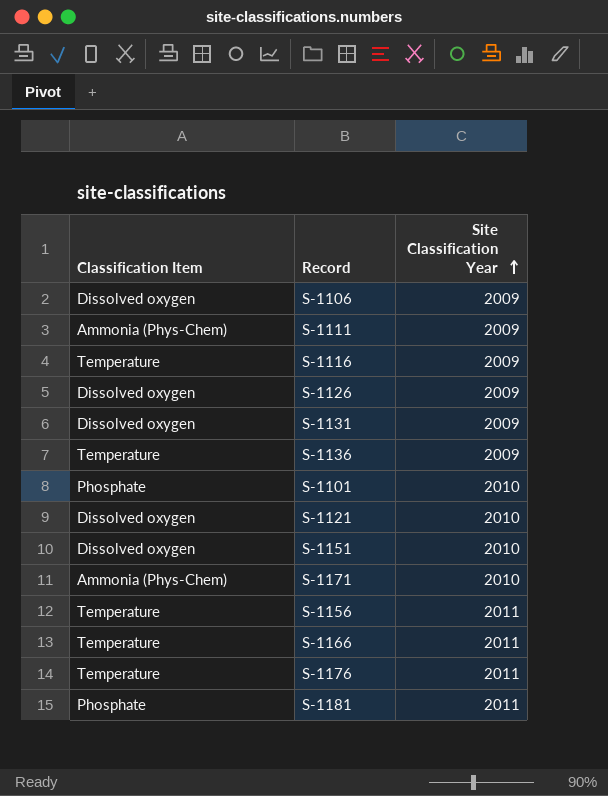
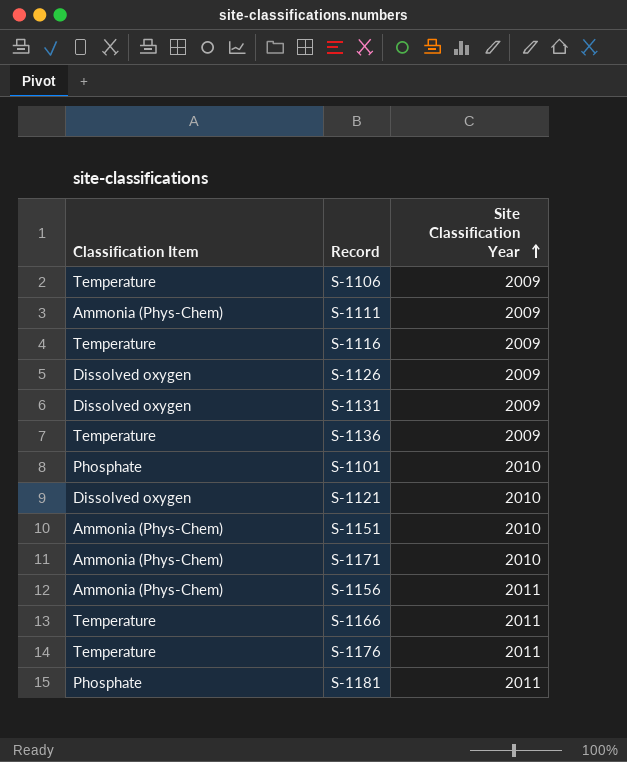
S-1106 | Classification Item: Dissolved oxygen -> Temperature
S-1151 | Classification Item: Dissolved oxygen -> Ammonia (Phys-Chem)
S-1156 | Classification Item: Temperature -> Ammonia (Phys-Chem)

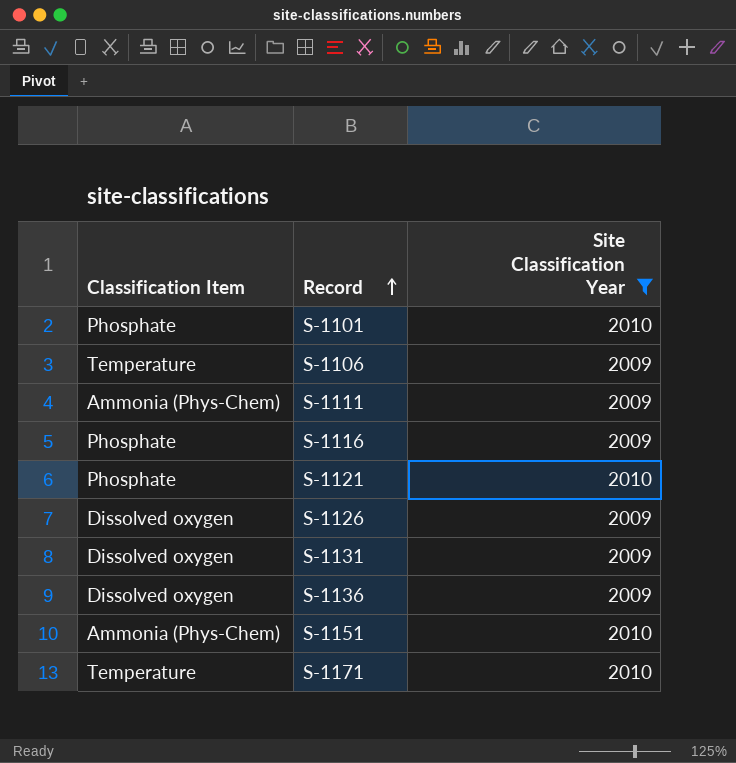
filter: none -> Site Classification Year != 2011
row order: Site Classification Year ascending -> Record ascending
S-1116 | Classification Item: Temperature -> Phosphate
S-1121 | Classification Item: Dissolved oxygen -> Phosphate
S-1136 | Classification Item: Temperature -> Dissolved oxygen
S-1171 | Classification Item: Ammonia (Phys-Chem) -> Temperature

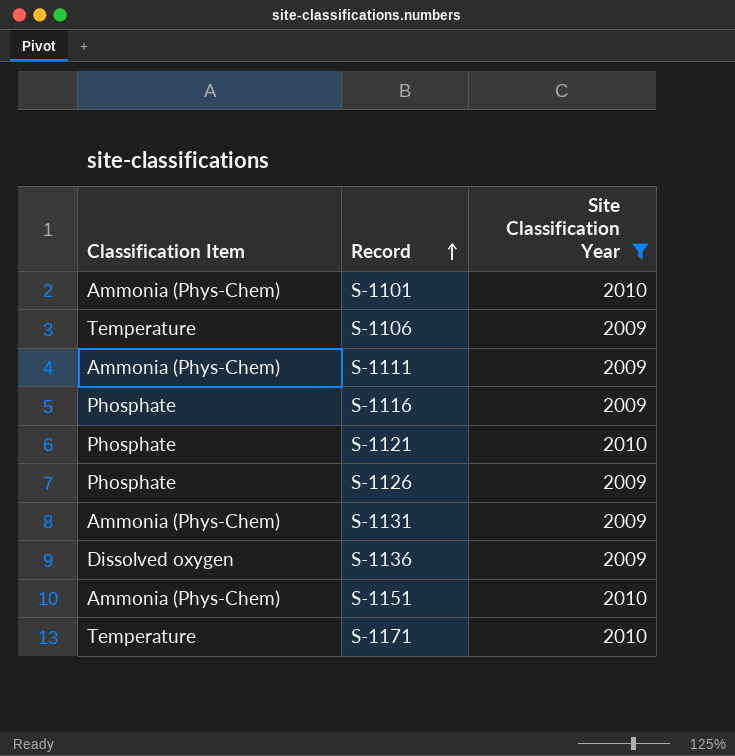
S-1101 | Classification Item: Phosphate -> Ammonia (Phys-Chem)
S-1126 | Classification Item: Dissolved oxygen -> Phosphate
S-1131 | Classification Item: Dissolved oxygen -> Ammonia (Phys-Chem)

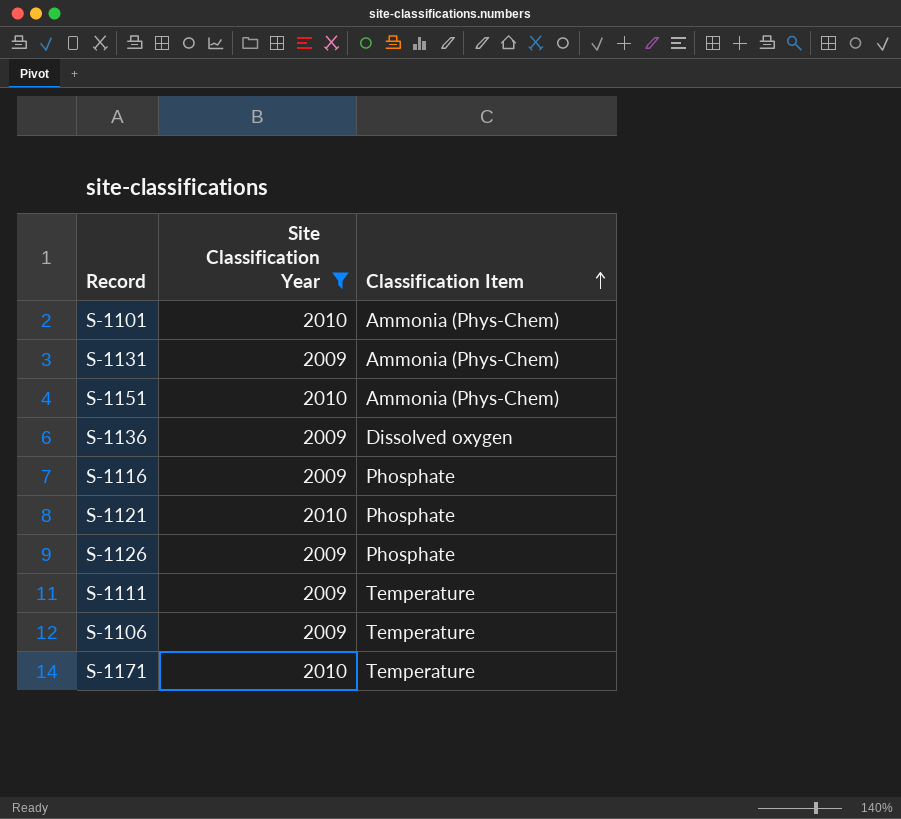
row order: Record ascending -> Classification Item ascending
column Classification Item | position: 1 -> 3
S-1111 | Classification Item: Ammonia (Phys-Chem) -> Temperature

